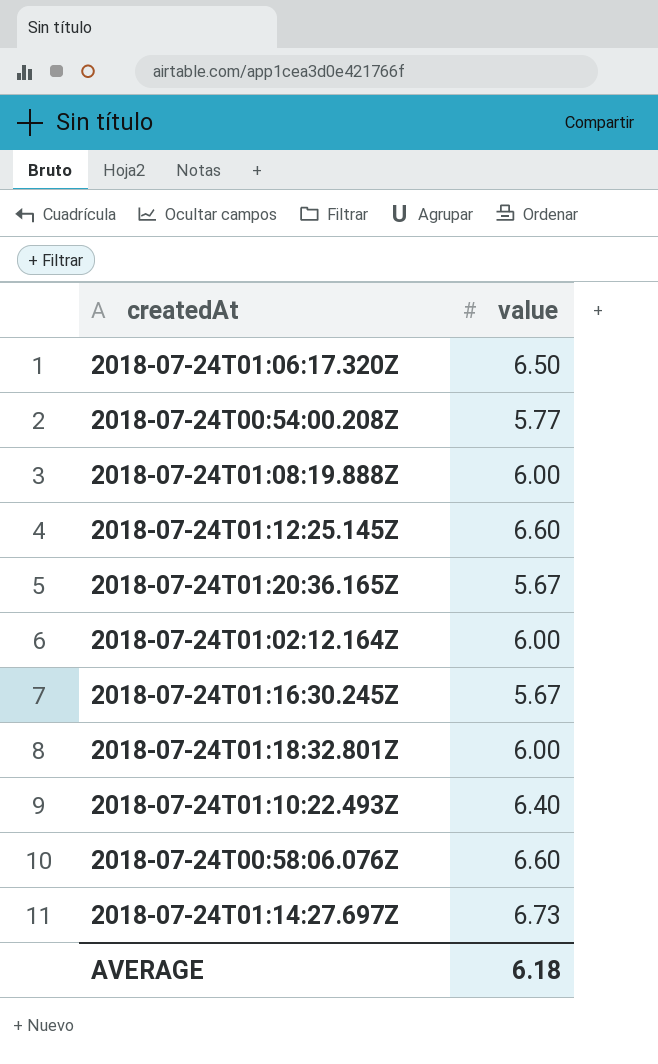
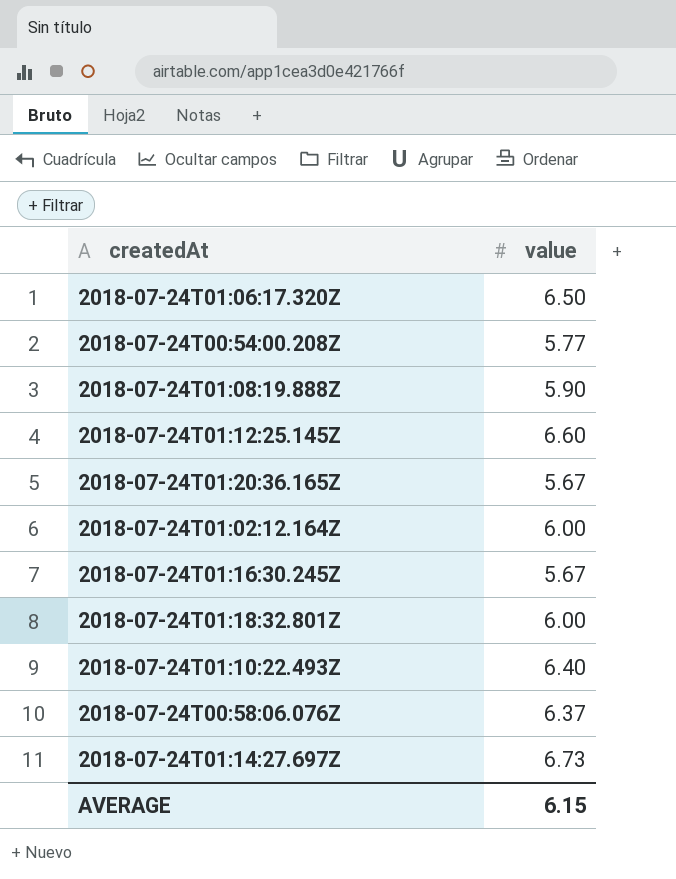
2018-07-24T01:08:19.888Z | value: 6.00 -> 5.90
2018-07-24T00:58:06.076Z | value: 6.60 -> 6.37
AVERAGE | value: 6.18 -> 6.15

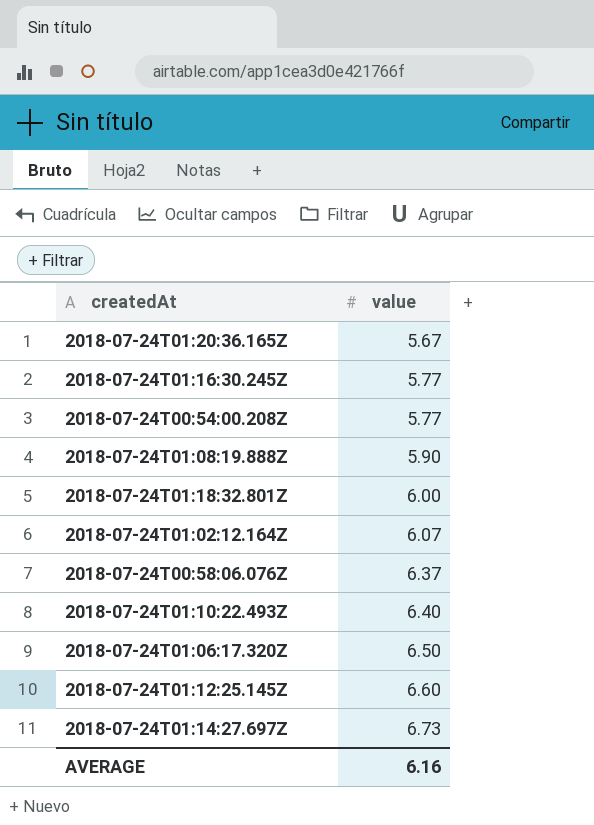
row order: none -> value ascending
2018-07-24T01:16:30.245Z | value: 5.67 -> 5.77
2018-07-24T01:02:12.164Z | value: 6.00 -> 6.07
AVERAGE | value: 6.15 -> 6.16

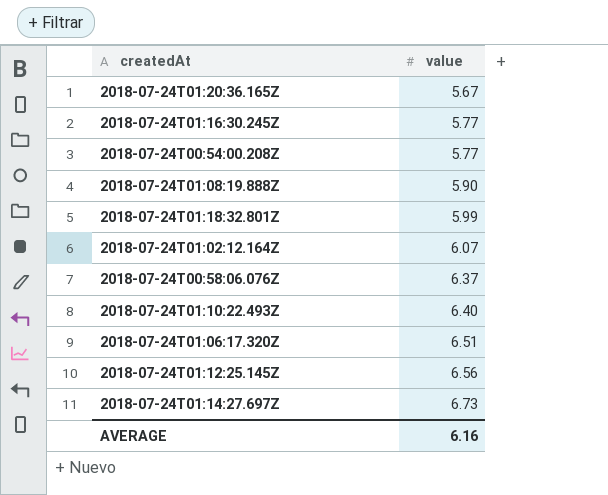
2018-07-24T01:18:32.801Z | value: 6.00 -> 5.99
2018-07-24T01:06:17.320Z | value: 6.50 -> 6.51
2018-07-24T01:12:25.145Z | value: 6.60 -> 6.56

